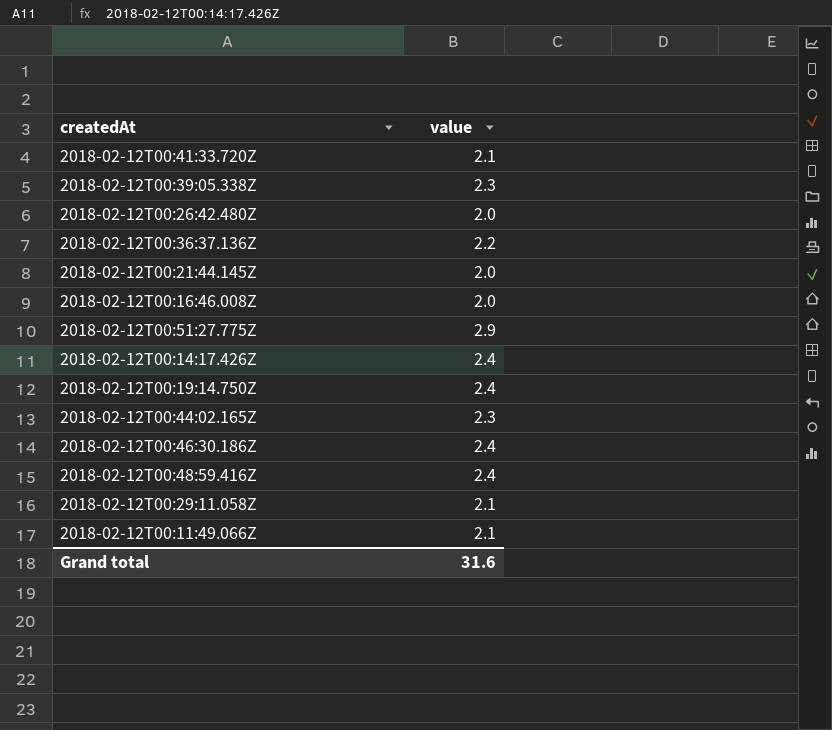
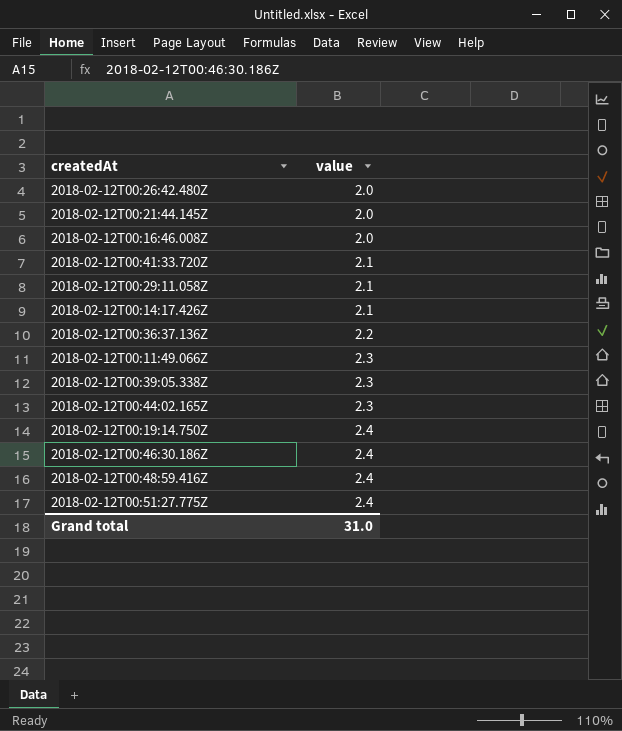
row order: none -> value ascending
2018-02-12T00:14:17.426Z | value: 2.4 -> 2.1
2018-02-12T00:11:49.066Z | value: 2.1 -> 2.3
2018-02-12T00:51:27.775Z | value: 2.9 -> 2.4
Grand total | value: 31.6 -> 31.0

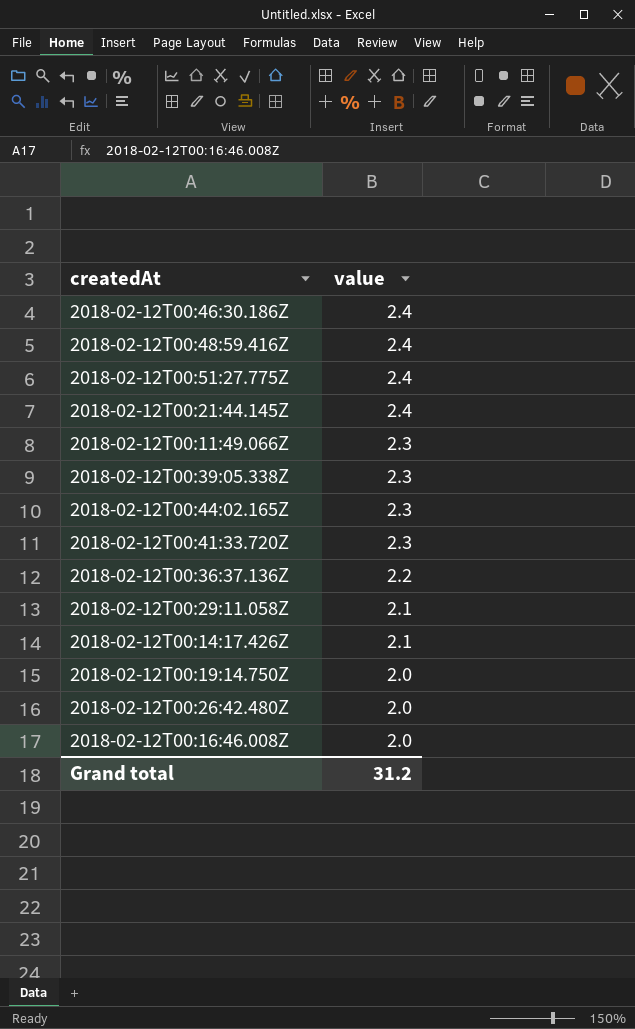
row order: value ascending -> value descending
2018-02-12T00:21:44.145Z | value: 2.0 -> 2.4
2018-02-12T00:41:33.720Z | value: 2.1 -> 2.3
2018-02-12T00:19:14.750Z | value: 2.4 -> 2.0
Grand total | value: 31.0 -> 31.2

